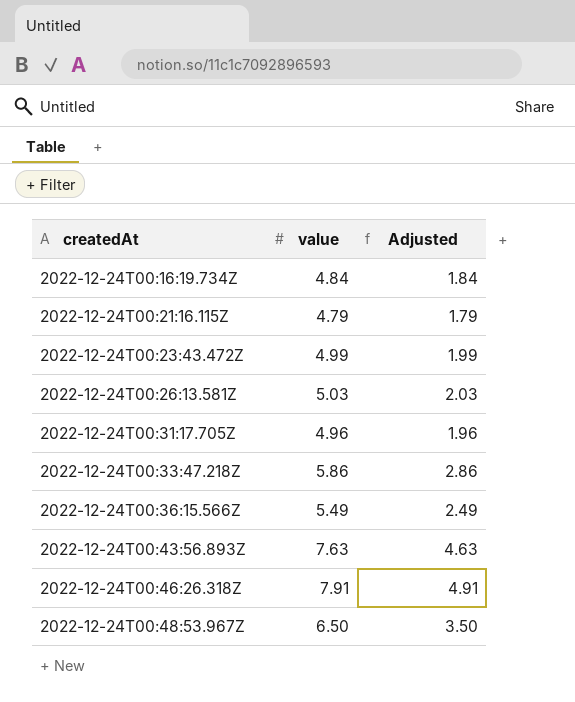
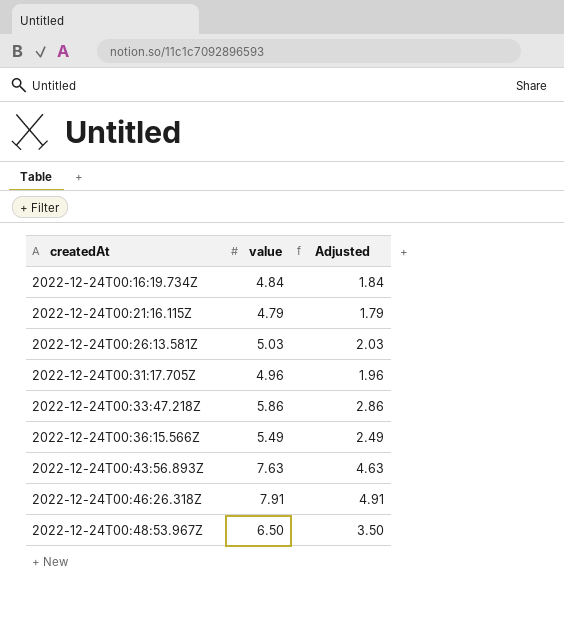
row 2022-12-24T00:23:43.472Z: 4.99 | 1.99 -> none

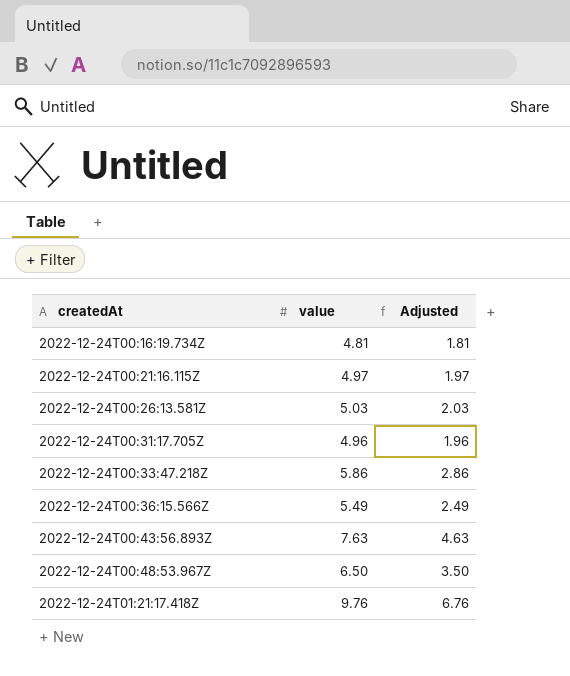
row 2022-12-24T00:46:26.318Z: 7.91 | 4.91 -> none
2022-12-24T00:16:19.734Z | value: 4.84 -> 4.81
2022-12-24T00:16:19.734Z | Adjusted: 1.84 -> 1.81
2022-12-24T00:21:16.115Z | value: 4.79 -> 4.97
2022-12-24T00:21:16.115Z | Adjusted: 1.79 -> 1.97
row 2022-12-24T01:21:17.418Z: none -> 9.76 | 6.76

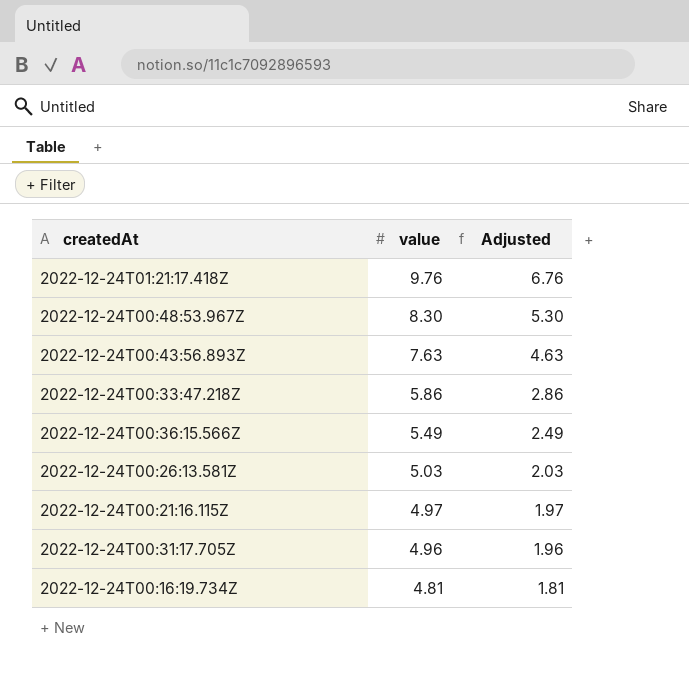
row order: createdAt ascending -> value descending
2022-12-24T00:48:53.967Z | value: 6.50 -> 8.30
2022-12-24T00:48:53.967Z | Adjusted: 3.50 -> 5.30

